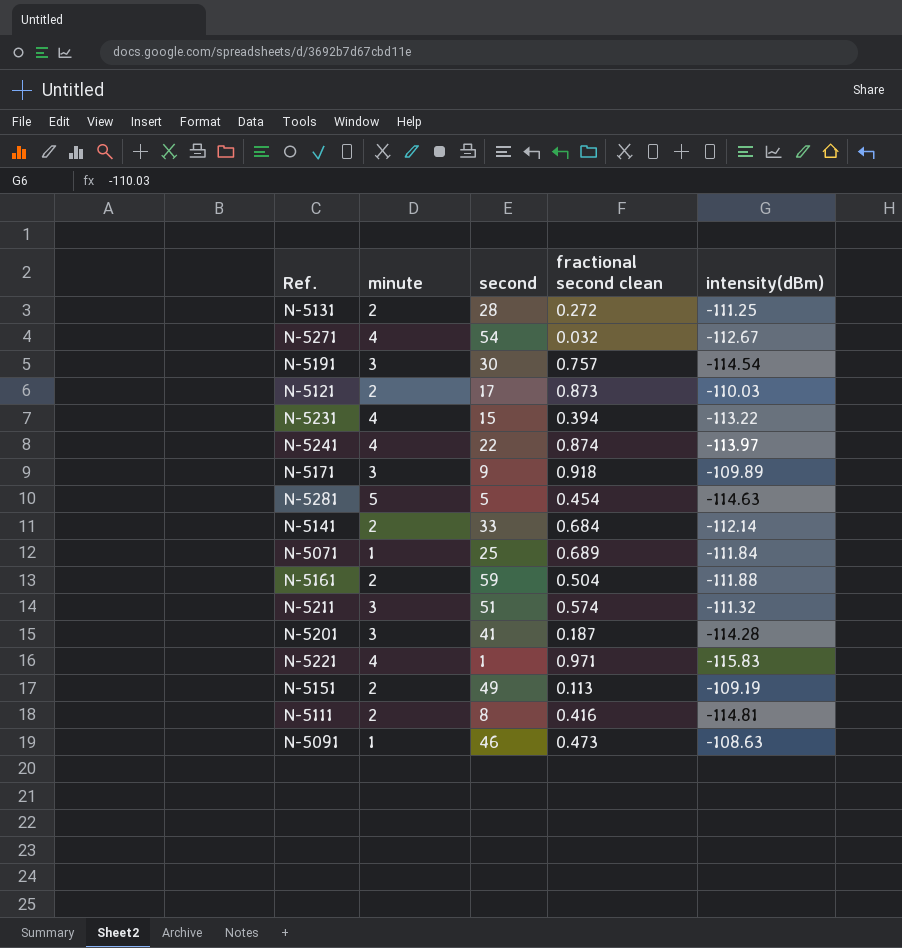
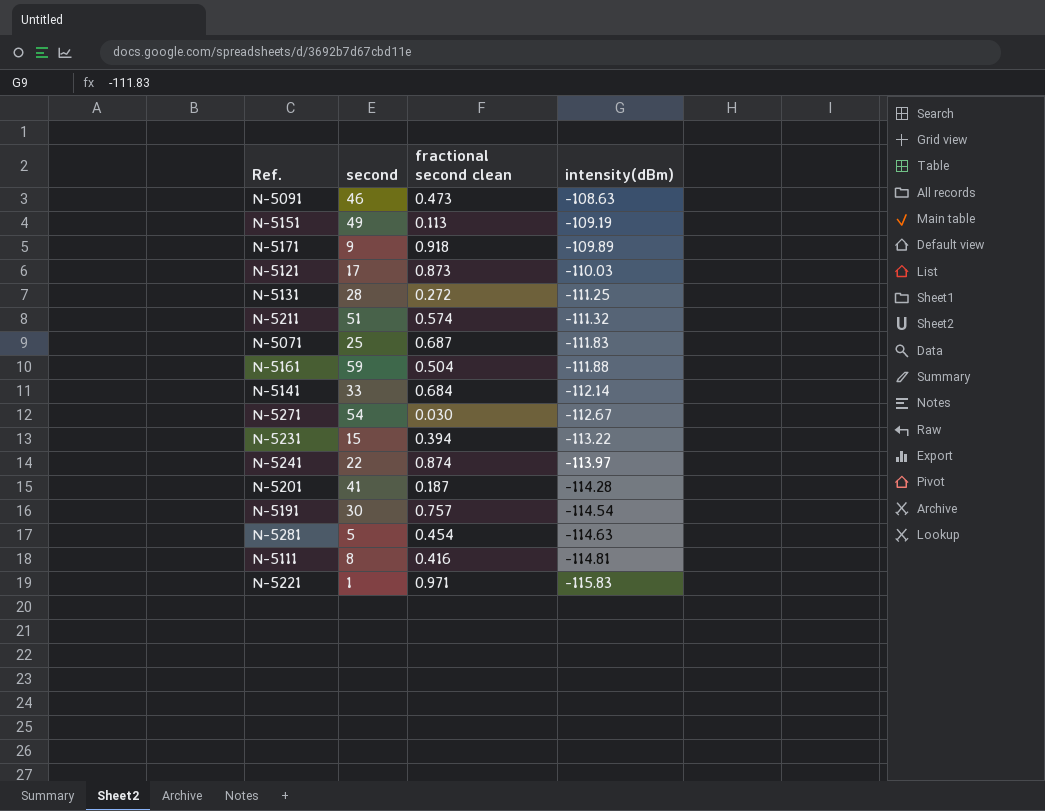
row order: none -> intensity(dBm) descending
column minute | position: 2 -> none
N-5071 | fractional second clean: 0.689 -> 0.687
N-5071 | intensity(dBm): -111.84 -> -111.83
N-5271 | fractional second clean: 0.032 -> 0.030

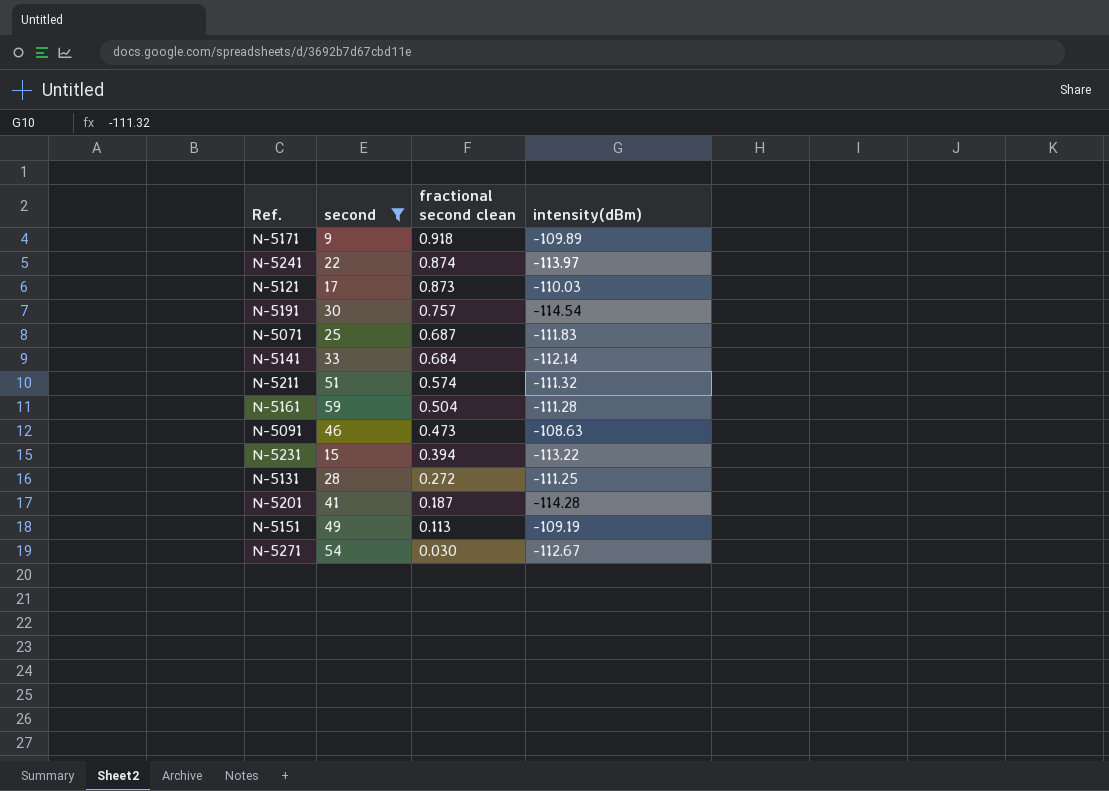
filter: none -> second >= 9
row order: intensity(dBm) descending -> fractional second clean descending
N-5161 | intensity(dBm): -111.88 -> -111.28

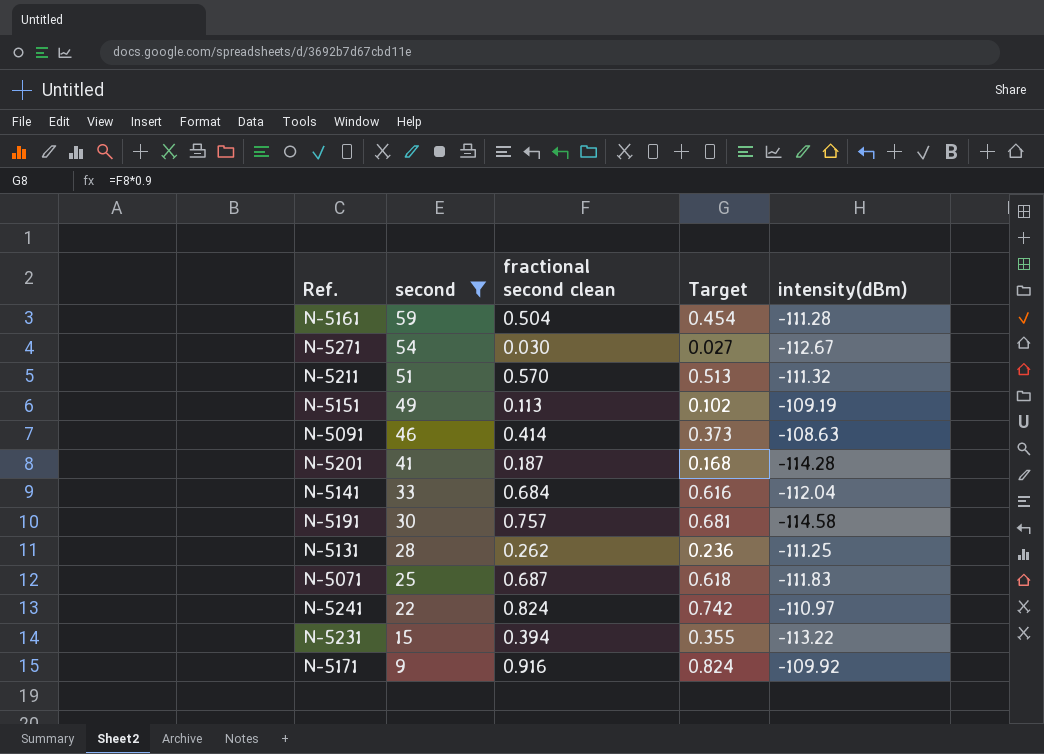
row order: fractional second clean descending -> second descending
column Target | formula: none -> [fractional second clean] * 0.9
row N-5121: 17 | 0.873 | -110.03 -> none
N-5211 | fractional second clean: 0.574 -> 0.570
N-5091 | fractional second clean: 0.473 -> 0.414
N-5141 | intensity(dBm): -112.14 -> -112.04
N-5191 | intensity(dBm): -114.54 -> -114.58
N-5131 | fractional second clean: 0.272 -> 0.262
N-5241 | fractional second clean: 0.874 -> 0.824
N-5241 | intensity(dBm): -113.97 -> -110.97
N-5171 | fractional second clean: 0.918 -> 0.916
N-5171 | intensity(dBm): -109.89 -> -109.92

